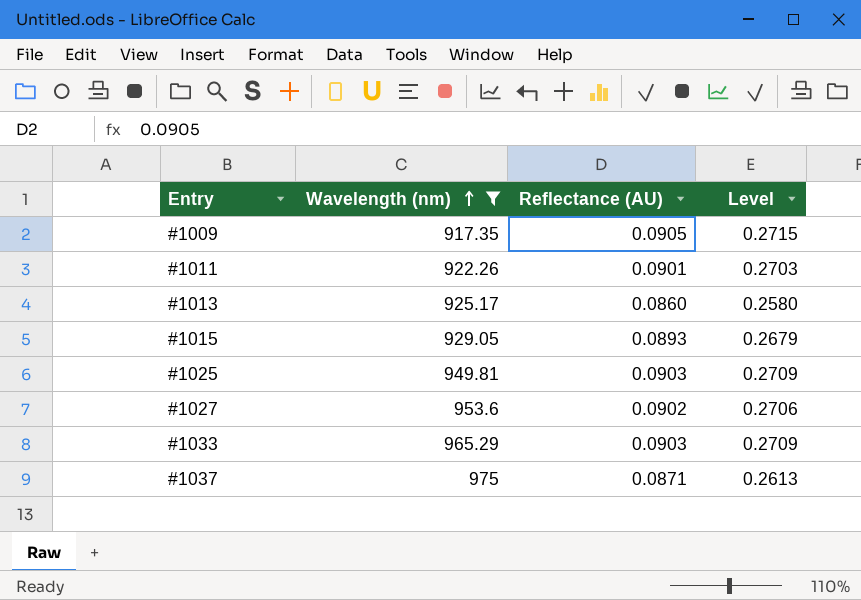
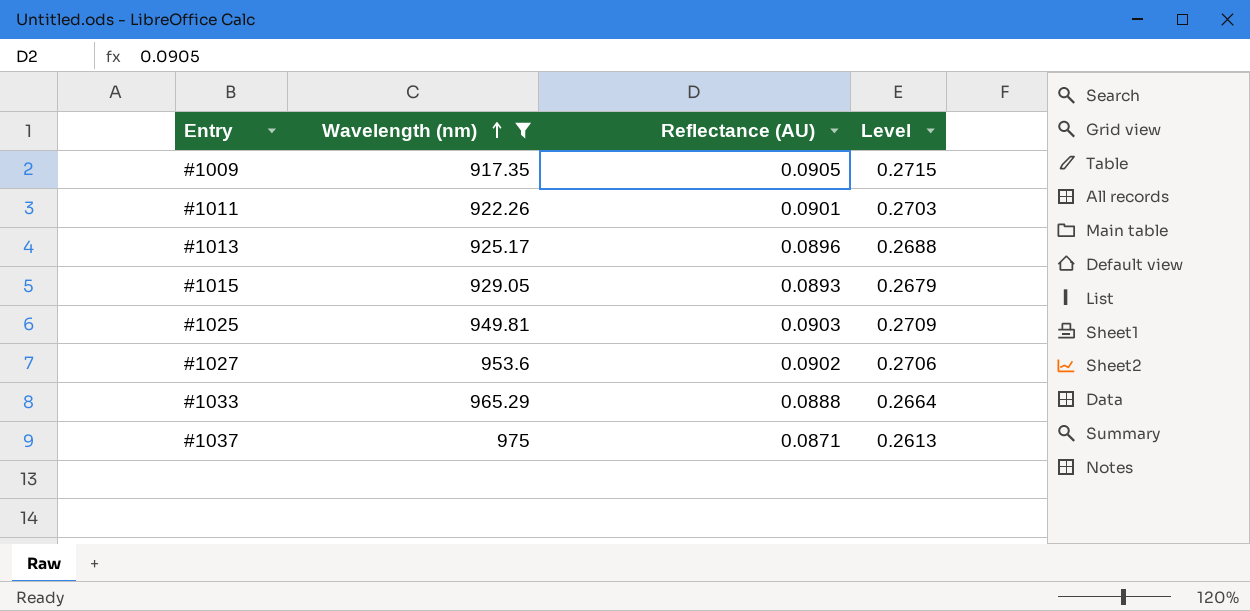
#1013 | Reflectance (AU): 0.0860 -> 0.0896
#1013 | Level: 0.2580 -> 0.2688
#1033 | Reflectance (AU): 0.0903 -> 0.0888
#1033 | Level: 0.2709 -> 0.2664

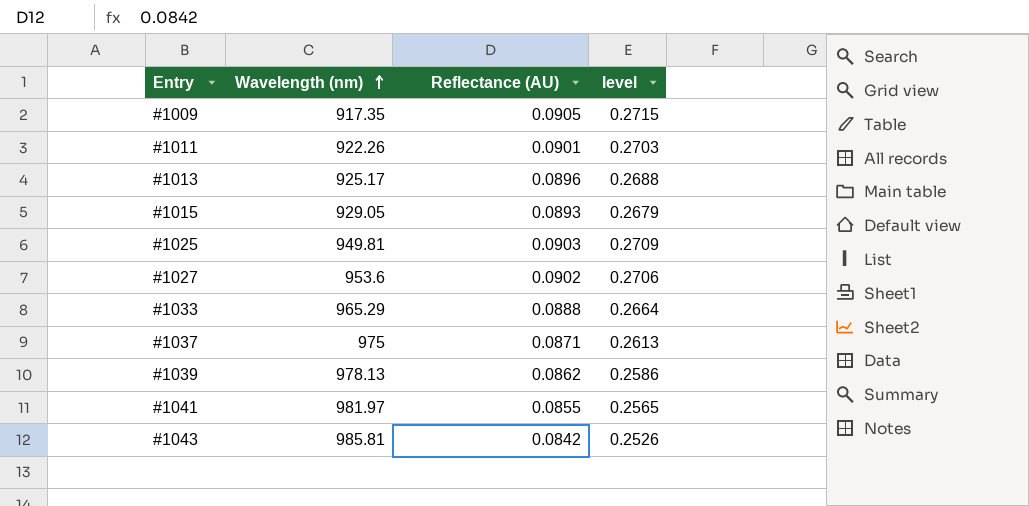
filter: Wavelength (nm) <= 975 -> none
column name: Level -> level

